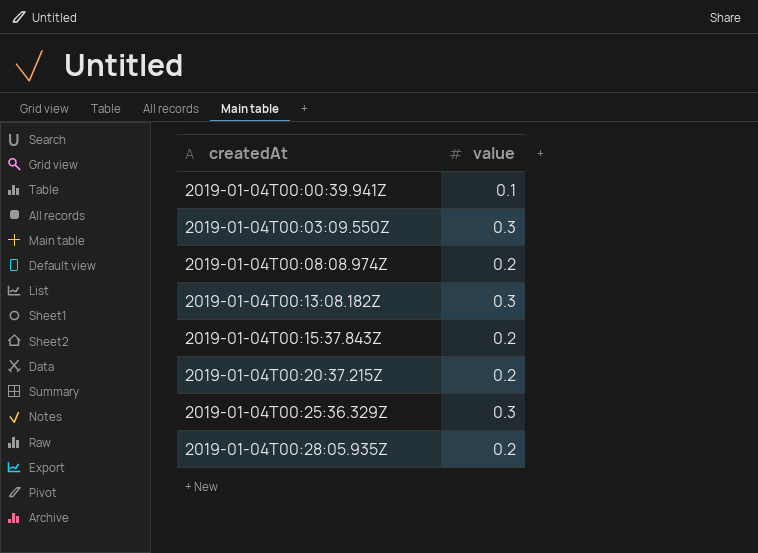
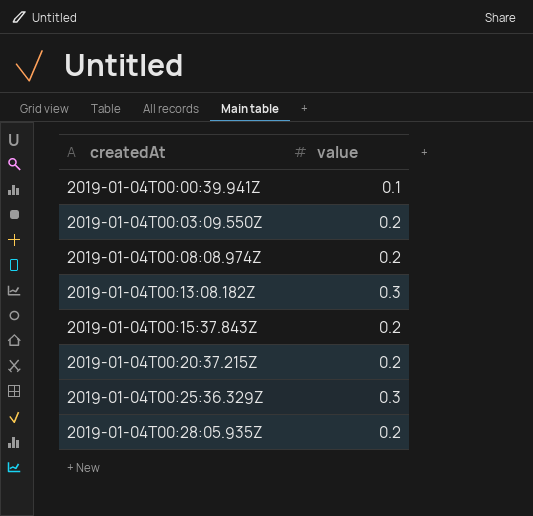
2019-01-04T00:03:09.550Z | value: 0.3 -> 0.2

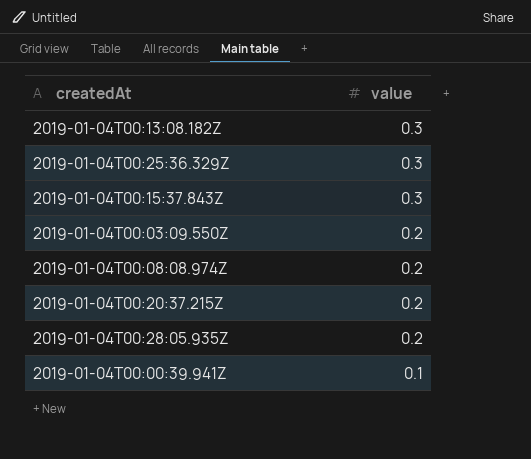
row order: createdAt ascending -> value descending
2019-01-04T00:15:37.843Z | value: 0.2 -> 0.3

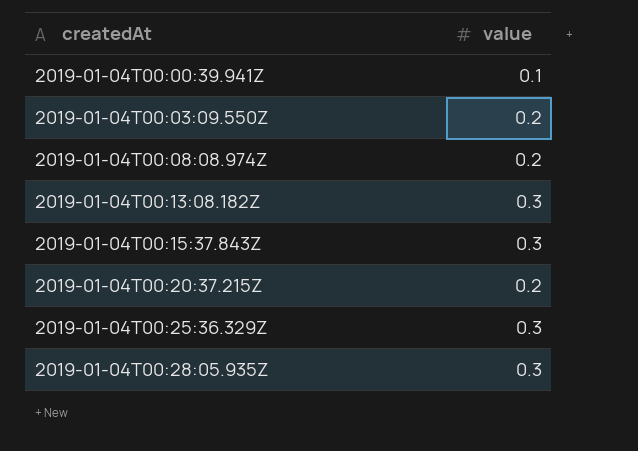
row order: value descending -> createdAt ascending
2019-01-04T00:28:05.935Z | value: 0.2 -> 0.3

